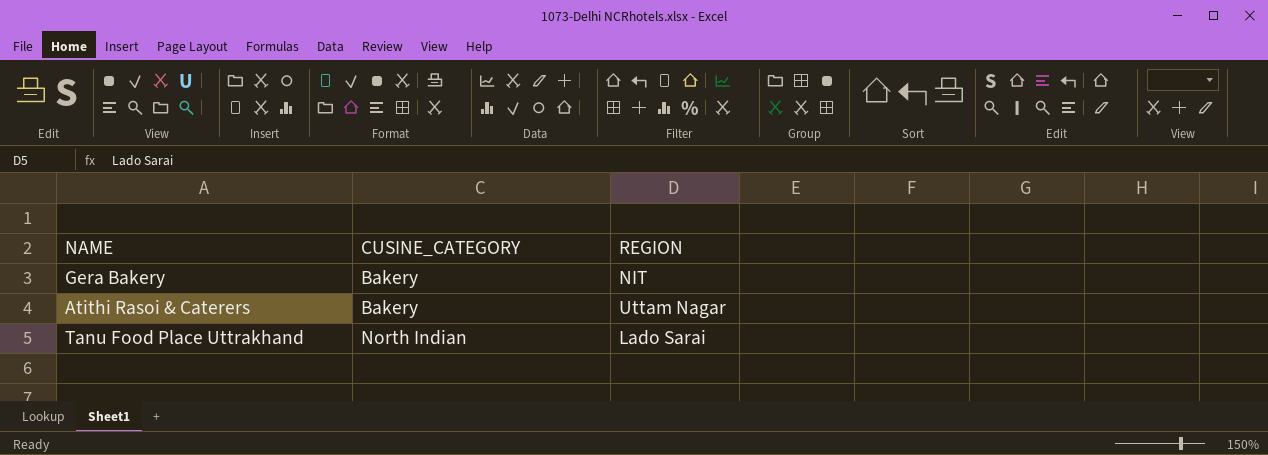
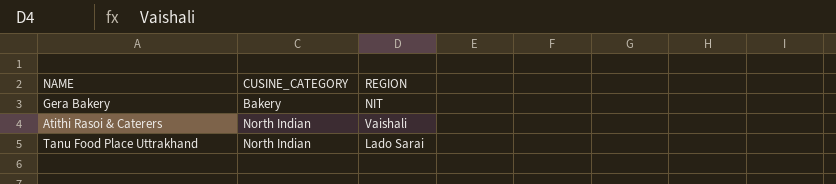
Atithi Rasoi & Caterers | CUSINE_CATEGORY: Bakery -> North Indian
Atithi Rasoi & Caterers | REGION: Uttam Nagar -> Vaishali

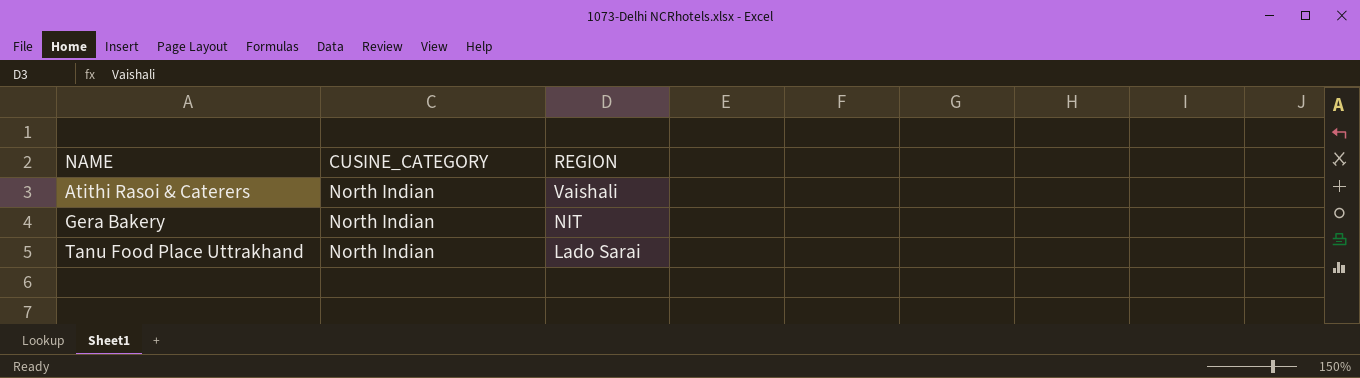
row order: CUSINE_CATEGORY ascending -> NAME ascending
Gera Bakery | CUSINE_CATEGORY: Bakery -> North Indian

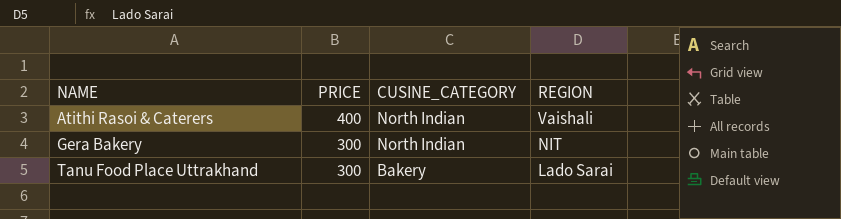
column PRICE | position: none -> 2
Tanu Food Place Uttrakhand | CUSINE_CATEGORY: North Indian -> Bakery

